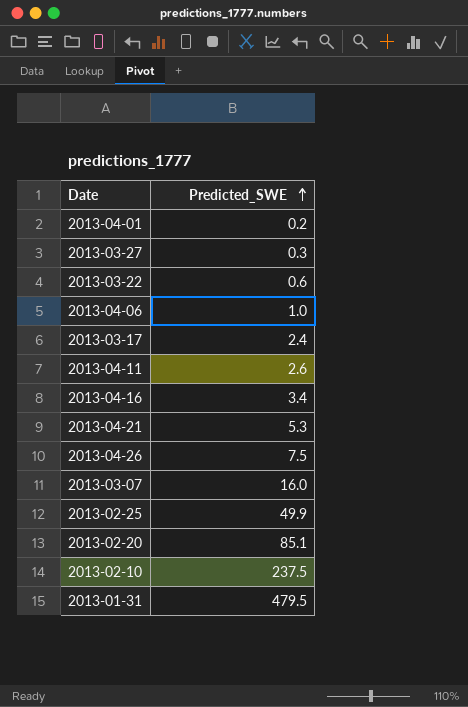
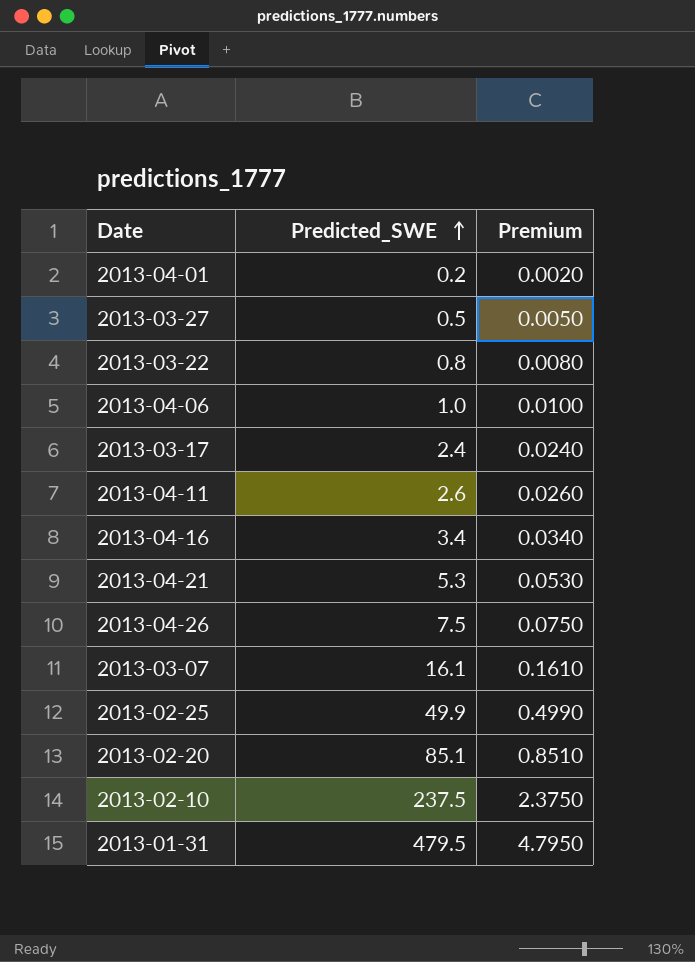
column Premium | formula: none -> [Predicted_SWE] * 0.01
2013-03-27 | Predicted_SWE: 0.3 -> 0.5
2013-03-22 | Predicted_SWE: 0.6 -> 0.8
2013-03-07 | Predicted_SWE: 16.0 -> 16.1

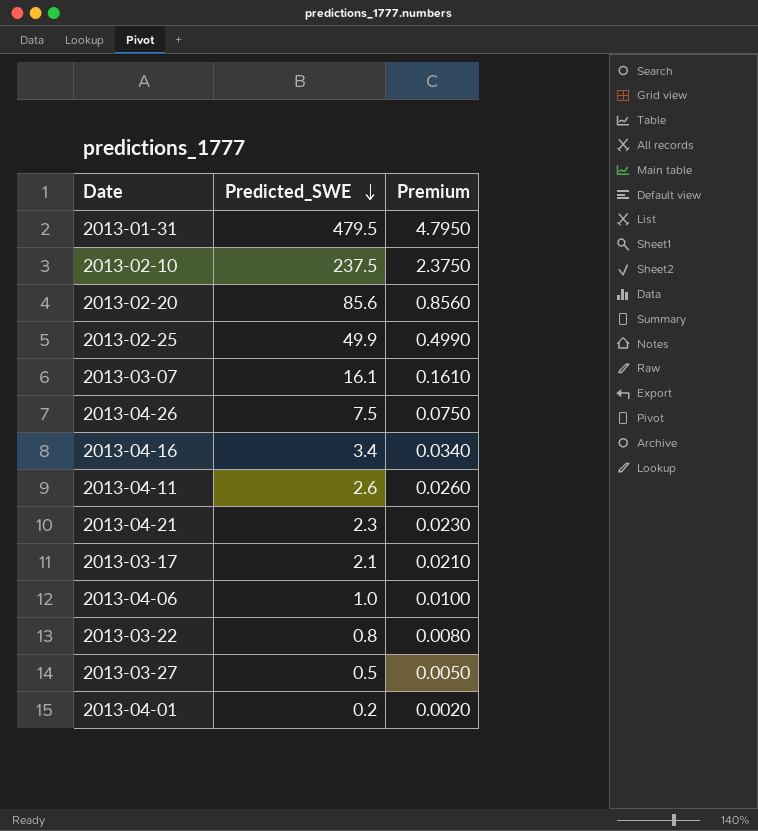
row order: Predicted_SWE ascending -> Predicted_SWE descending
2013-02-20 | Predicted_SWE: 85.1 -> 85.6
2013-02-20 | Premium: 0.8510 -> 0.8560
2013-04-21 | Predicted_SWE: 5.3 -> 2.3
2013-04-21 | Premium: 0.0530 -> 0.0230
2013-03-17 | Predicted_SWE: 2.4 -> 2.1
2013-03-17 | Premium: 0.0240 -> 0.0210

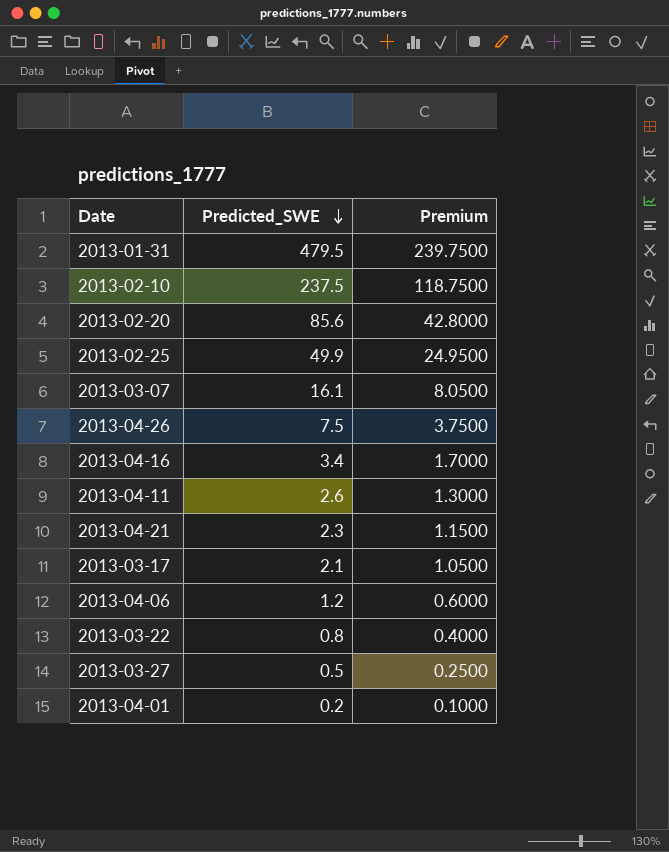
column Premium | formula: [Predicted_SWE] * 0.01 -> [Predicted_SWE] * 0.5
2013-04-06 | Predicted_SWE: 1.0 -> 1.2

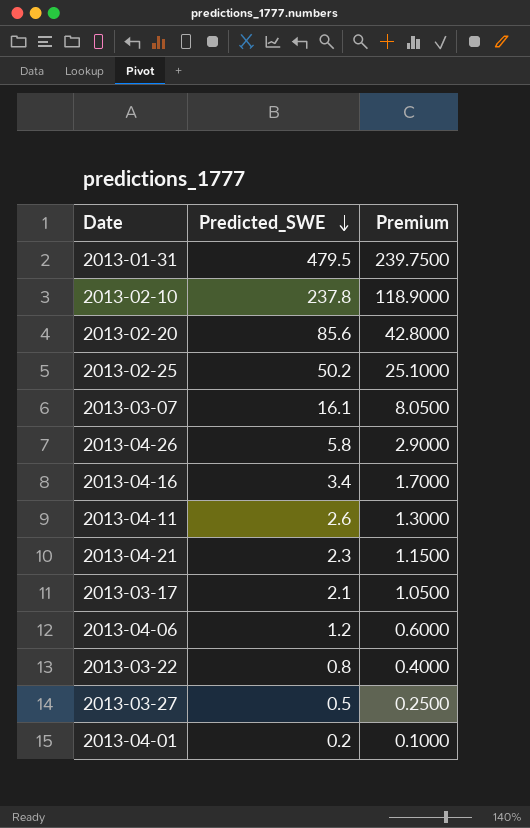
2013-02-10 | Predicted_SWE: 237.5 -> 237.8
2013-02-10 | Premium: 118.7500 -> 118.9000
2013-02-25 | Predicted_SWE: 49.9 -> 50.2
2013-02-25 | Premium: 24.9500 -> 25.1000
2013-04-26 | Predicted_SWE: 7.5 -> 5.8
2013-04-26 | Premium: 3.7500 -> 2.9000

